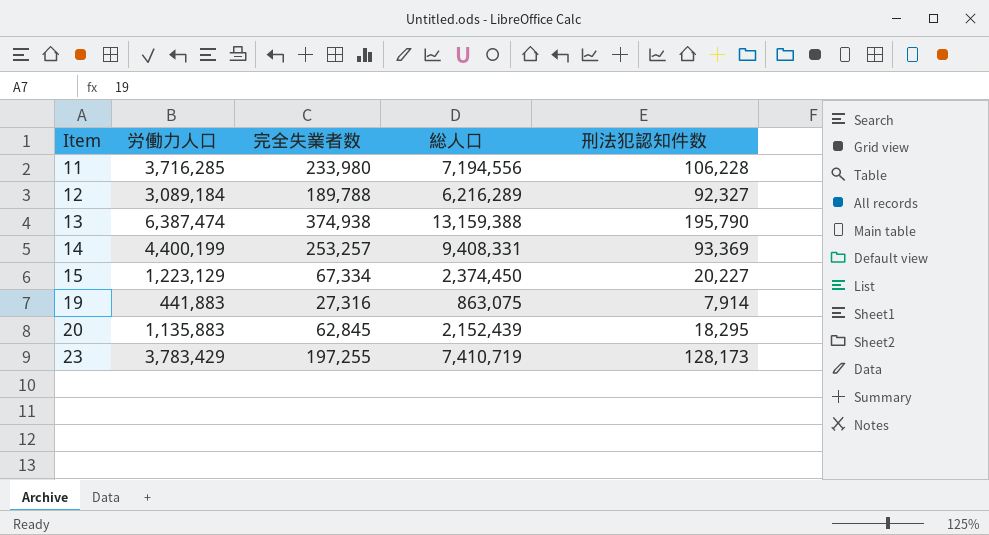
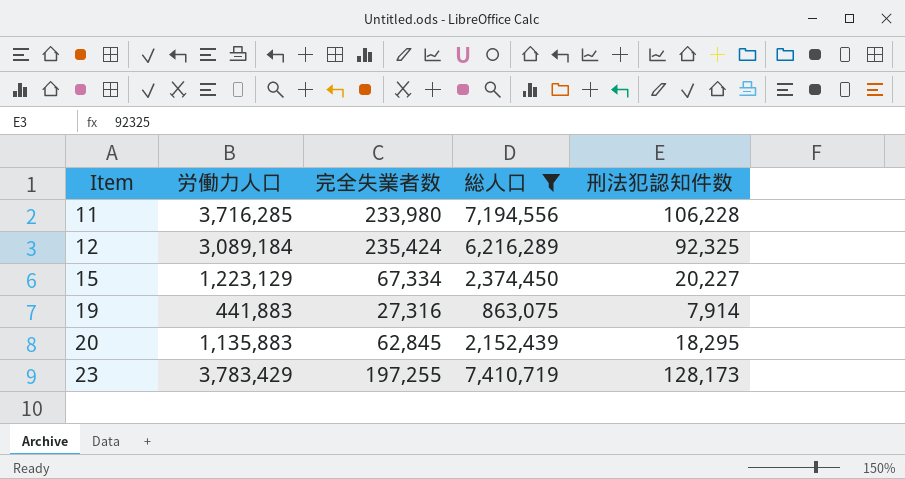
filter: none -> 総人口 <= 7,410,719
12 | 完全失業者数: 189,788 -> 235,424
12 | 刑法犯認知件数: 92,327 -> 92,325

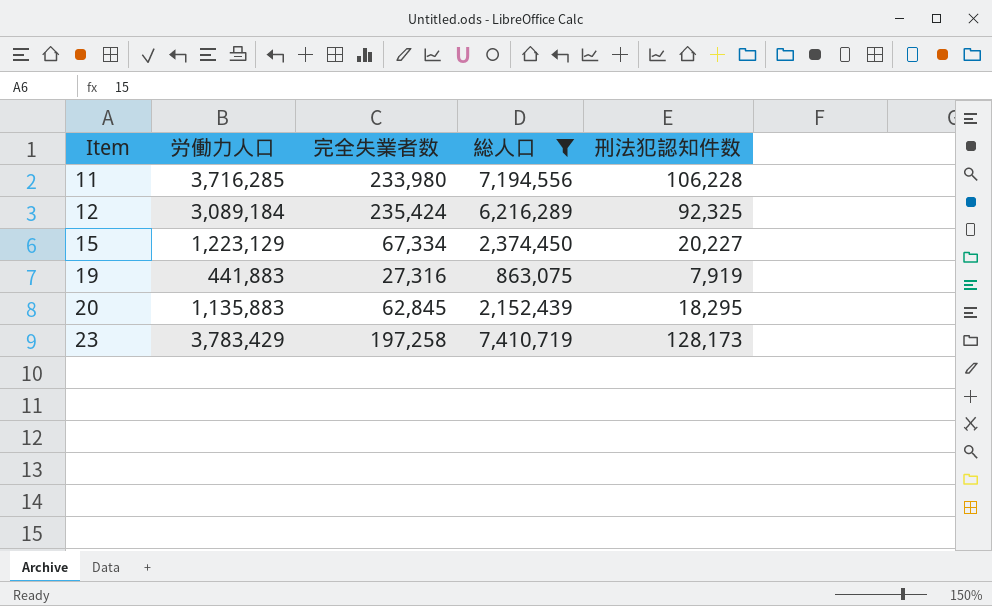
19 | 刑法犯認知件数: 7,914 -> 7,919
23 | 完全失業者数: 197,255 -> 197,258

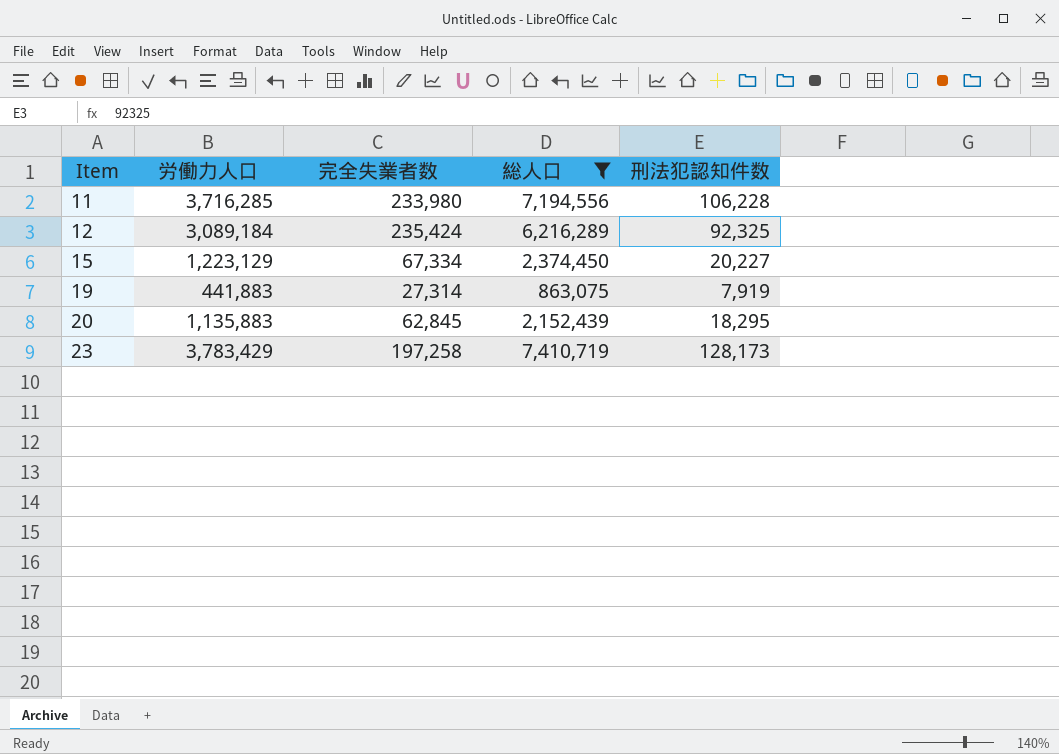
19 | 完全失業者数: 27,316 -> 27,314

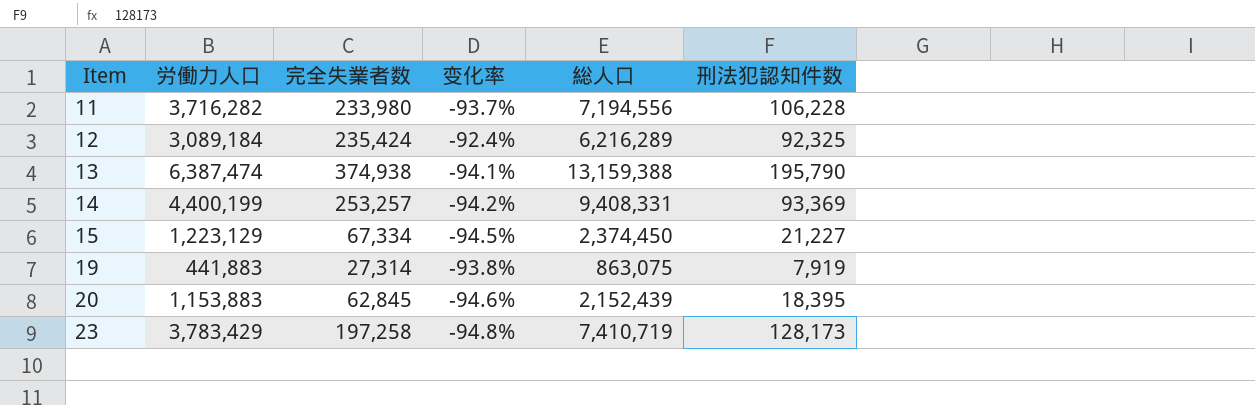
filter: 総人口 <= 7,410,719 -> none
column 变化率 | formula: none -> ([完全失業者数] - [労働力人口]) / [労働力人口]
11 | 労働力人口: 3,716,285 -> 3,716,282
15 | 刑法犯認知件数: 20,227 -> 21,227
20 | 労働力人口: 1,135,883 -> 1,153,883
20 | 刑法犯認知件数: 18,295 -> 18,395

